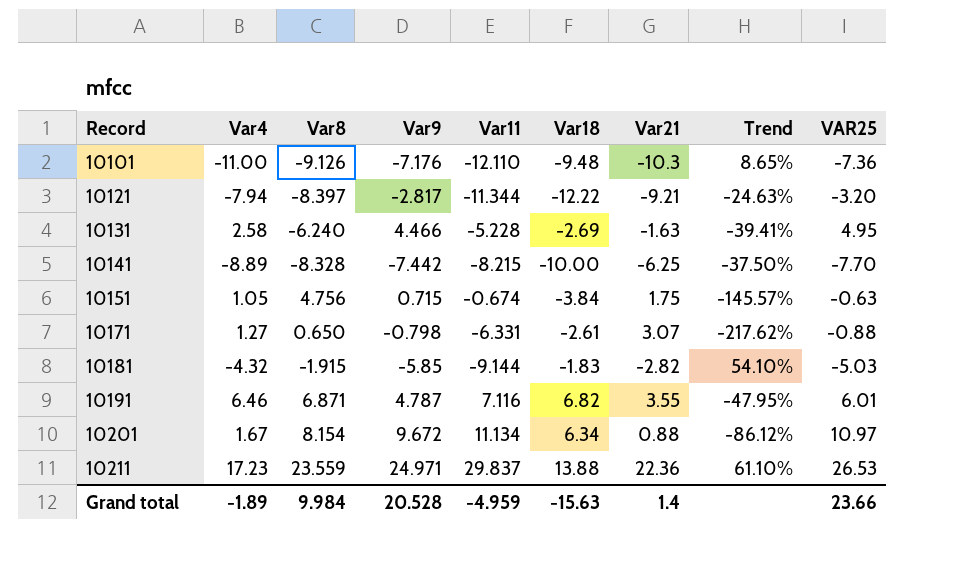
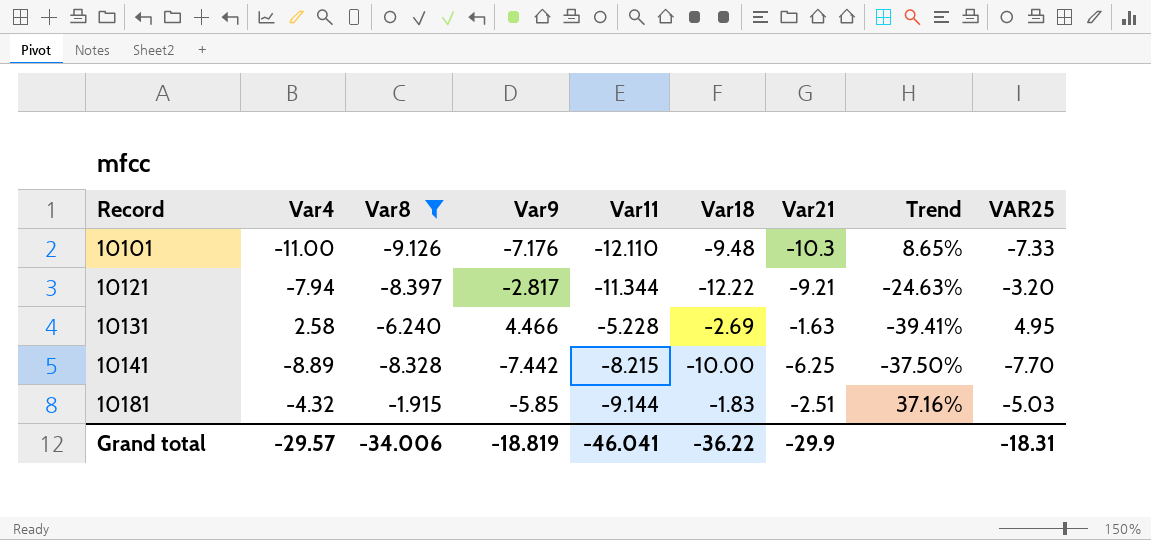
filter: none -> Var8 <= -1.915
10101 | VAR25: -7.36 -> -7.33
10181 | Var21: -2.82 -> -2.51
10181 | Trend: 54.10% -> 37.16%
Grand total | Var4: -1.89 -> -29.57
Grand total | Var8: 9.984 -> -34.006
Grand total | Var9: 20.528 -> -18.819
Grand total | Var11: -4.959 -> -46.041
Grand total | Var18: -15.63 -> -36.22
Grand total | Var21: 1.4 -> -29.9
Grand total | VAR25: 23.66 -> -18.31

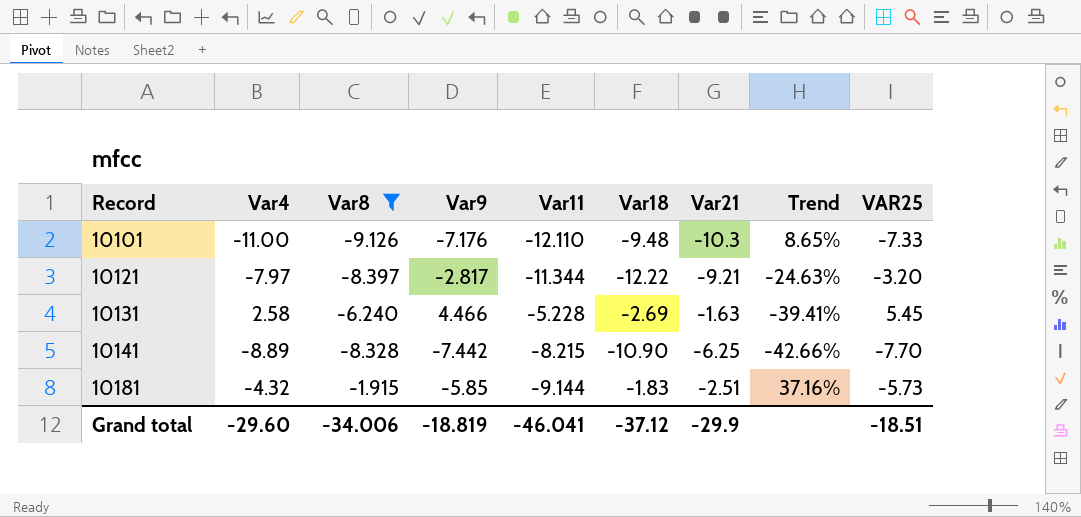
10121 | Var4: -7.94 -> -7.97
10131 | VAR25: 4.95 -> 5.45
10141 | Var18: -10.00 -> -10.90
10141 | Trend: -37.50% -> -42.66%
10181 | VAR25: -5.03 -> -5.73
Grand total | Var4: -29.57 -> -29.60
Grand total | Var18: -36.22 -> -37.12
Grand total | VAR25: -18.31 -> -18.51

